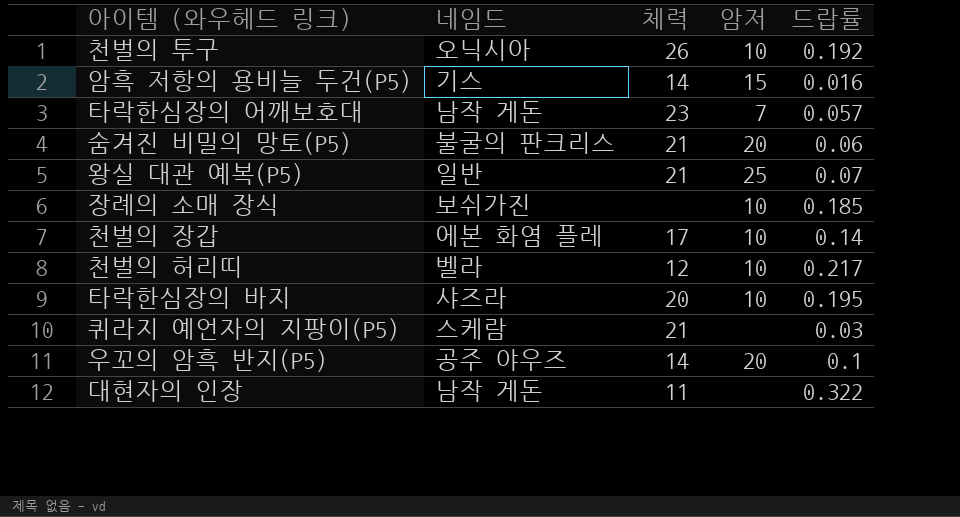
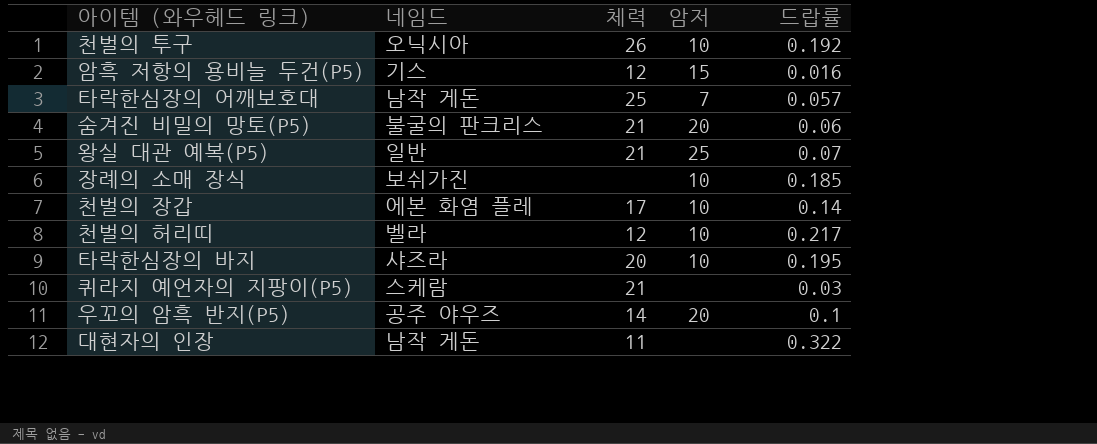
암흑 저항의 용비늘 두건(P5) | 체력: 14 -> 12
타락한심장의 어깨보호대 | 체력: 23 -> 25

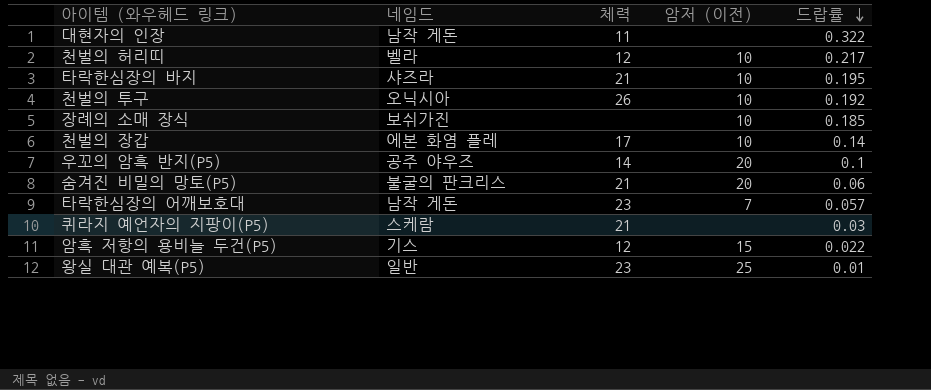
row order: none -> 드랍률 descending
column name: 암저 -> 암저 (이전)
타락한심장의 바지 | 체력: 20 -> 21
타락한심장의 어깨보호대 | 체력: 25 -> 23
암흑 저항의 용비늘 두건(P5) | 드랍률: 0.016 -> 0.022
왕실 대관 예복(P5) | 체력: 21 -> 23
왕실 대관 예복(P5) | 드랍률: 0.07 -> 0.01

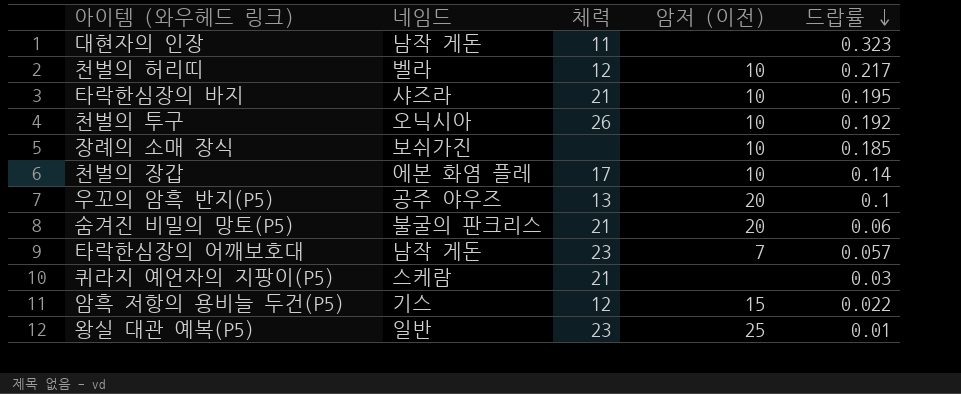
대현자의 인장 | 드랍률: 0.322 -> 0.323
우꼬의 암흑 반지(P5) | 체력: 14 -> 13

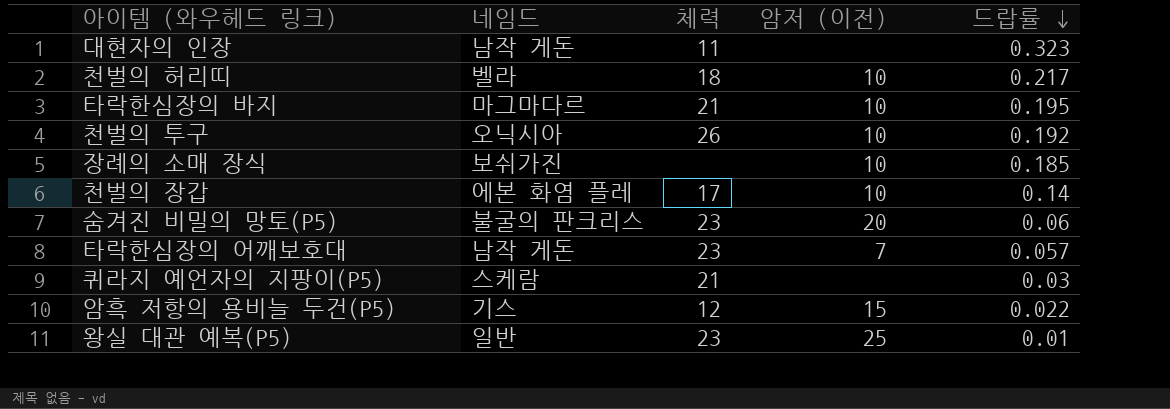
row 우꼬의 암흑 반지(P5): 공주 야우즈 | 13 | 20 | 0.1 -> none
천벌의 허리띠 | 체력: 12 -> 18
타락한심장의 바지 | 네임드: 샤즈라 -> 마그마다르
숨겨진 비밀의 망토(P5) | 체력: 21 -> 23

